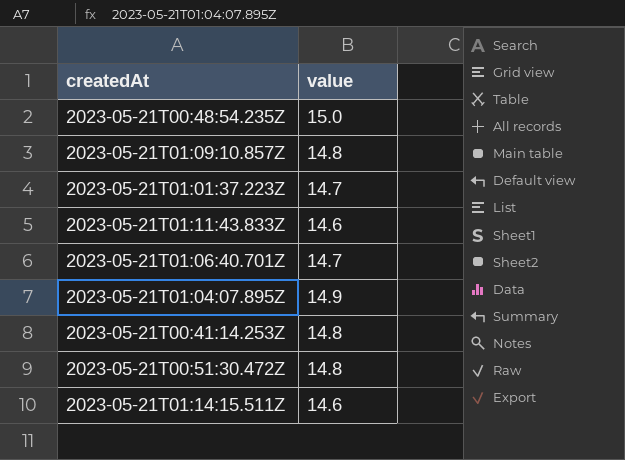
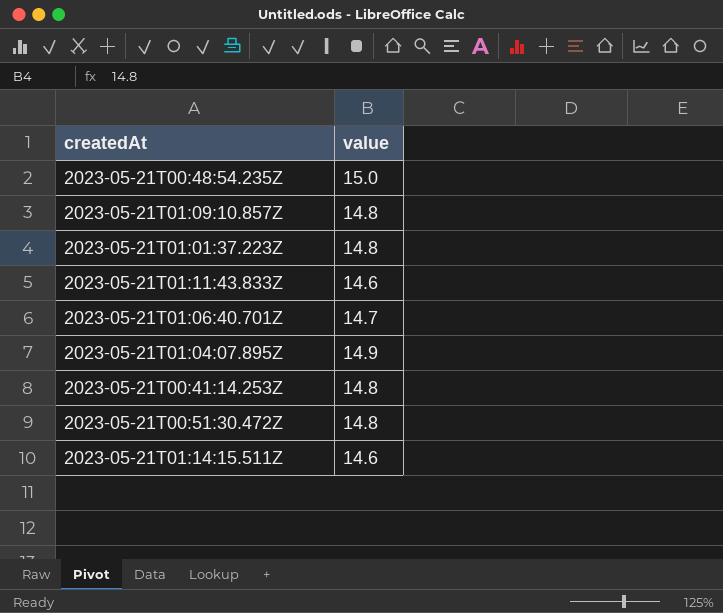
2023-05-21T01:01:37.223Z | value: 14.7 -> 14.8

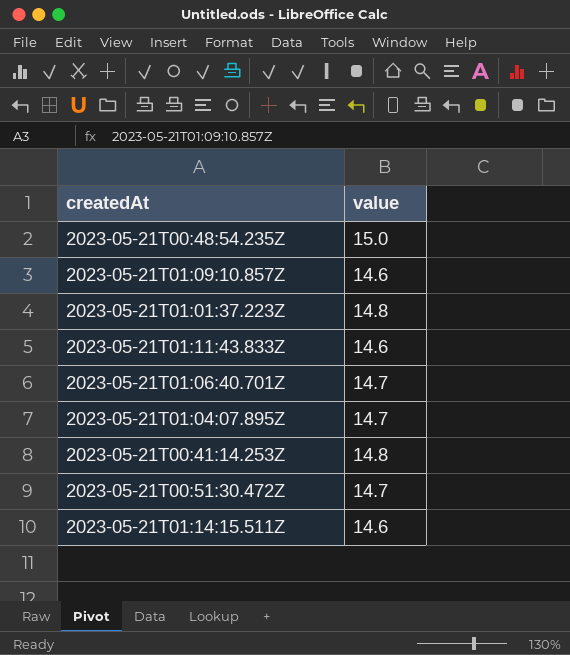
2023-05-21T01:09:10.857Z | value: 14.8 -> 14.6
2023-05-21T01:04:07.895Z | value: 14.9 -> 14.7
2023-05-21T00:51:30.472Z | value: 14.8 -> 14.7

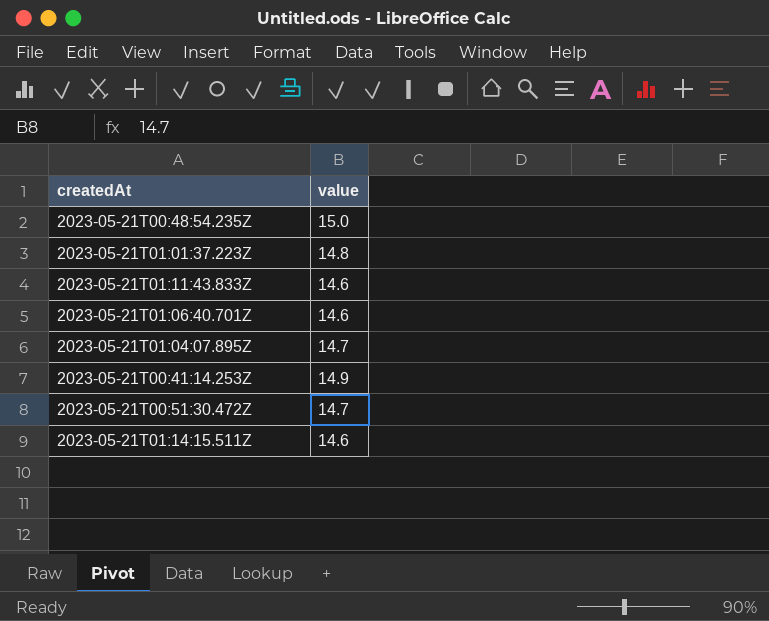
row 2023-05-21T01:09:10.857Z: 14.6 -> none
2023-05-21T01:06:40.701Z | value: 14.7 -> 14.6
2023-05-21T00:41:14.253Z | value: 14.8 -> 14.9

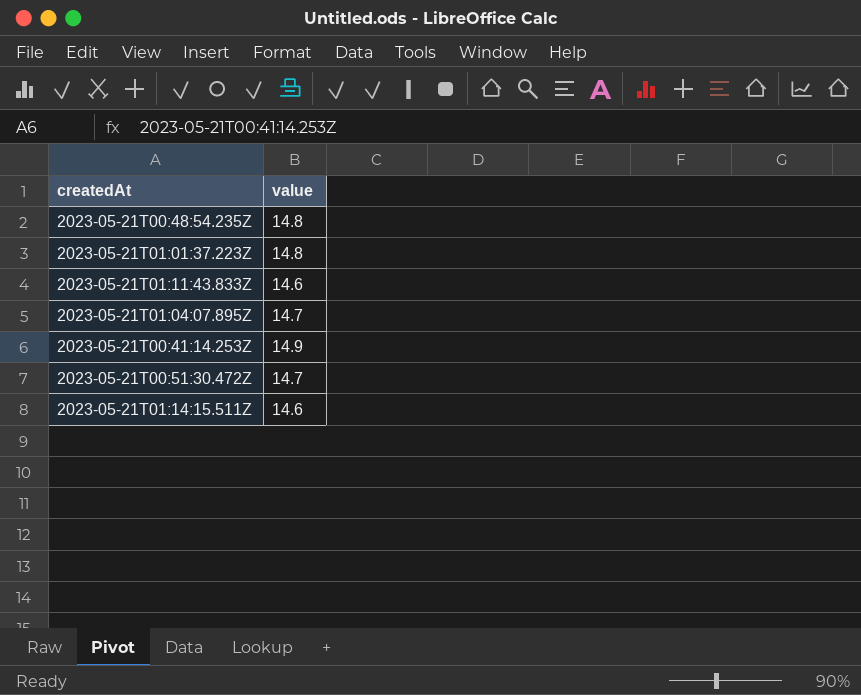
row 2023-05-21T01:06:40.701Z: 14.6 -> none
2023-05-21T00:48:54.235Z | value: 15.0 -> 14.8

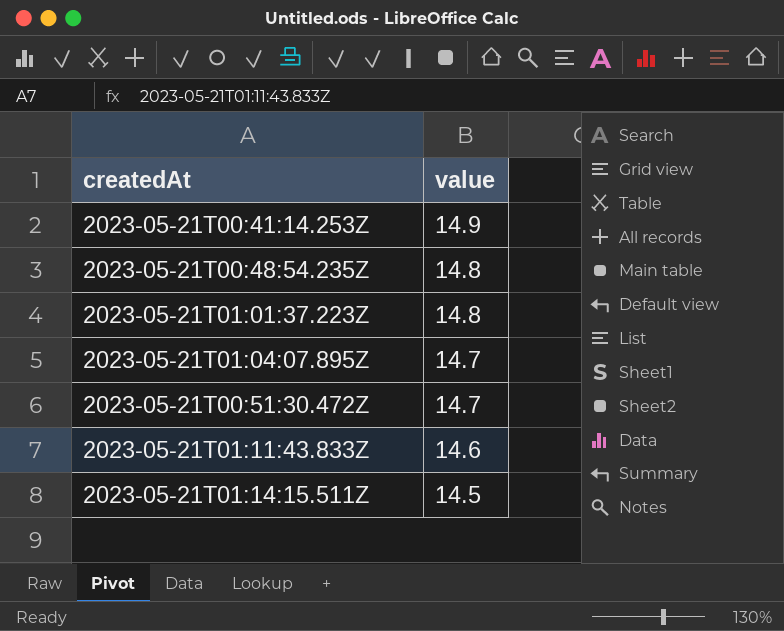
row order: none -> value descending
2023-05-21T01:14:15.511Z | value: 14.6 -> 14.5

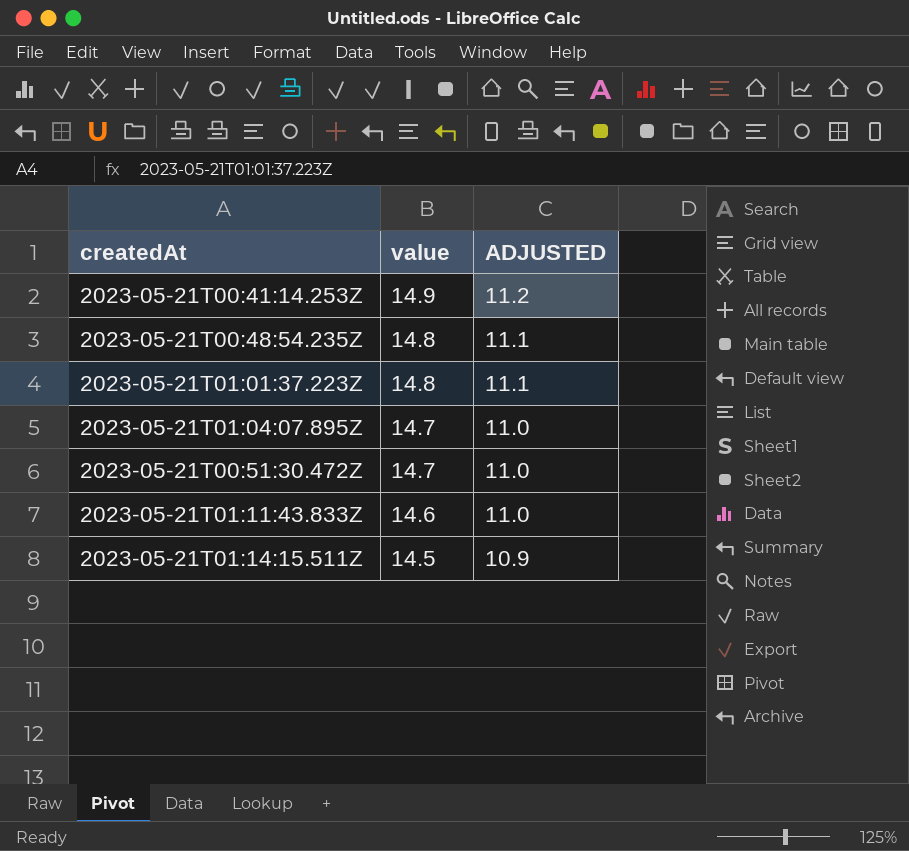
column ADJUSTED | formula: none -> [value] * 0.75

